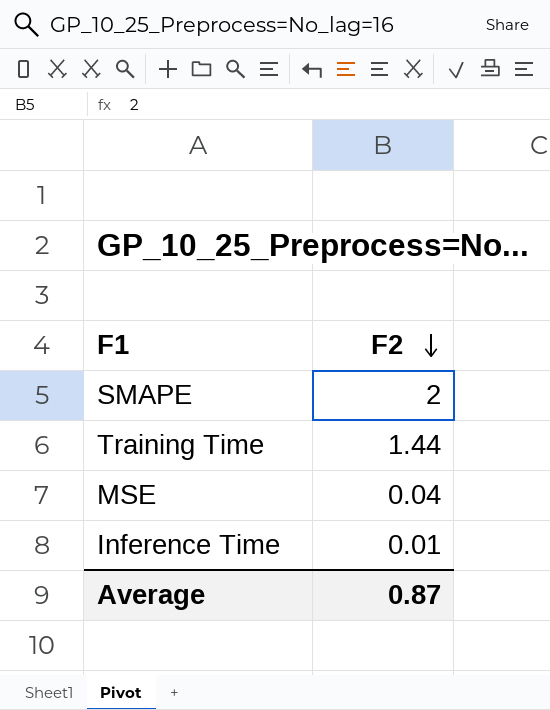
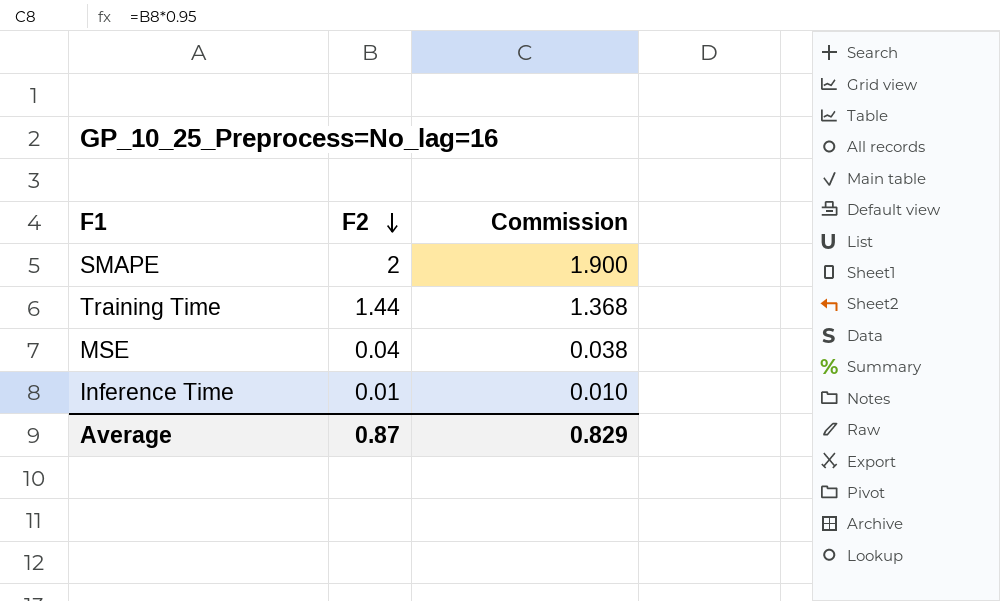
column Commission | formula: none -> [F2] * 0.95

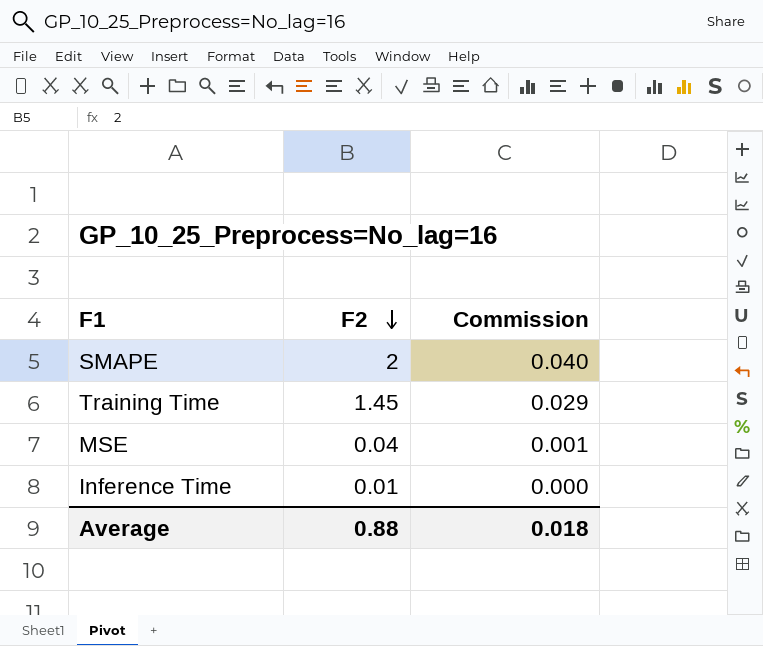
column Commission | formula: [F2] * 0.95 -> [F2] * 0.02
Training Time | F2: 1.44 -> 1.45
Average | F2: 0.87 -> 0.88
Average | Commission: 0.829 -> 0.018

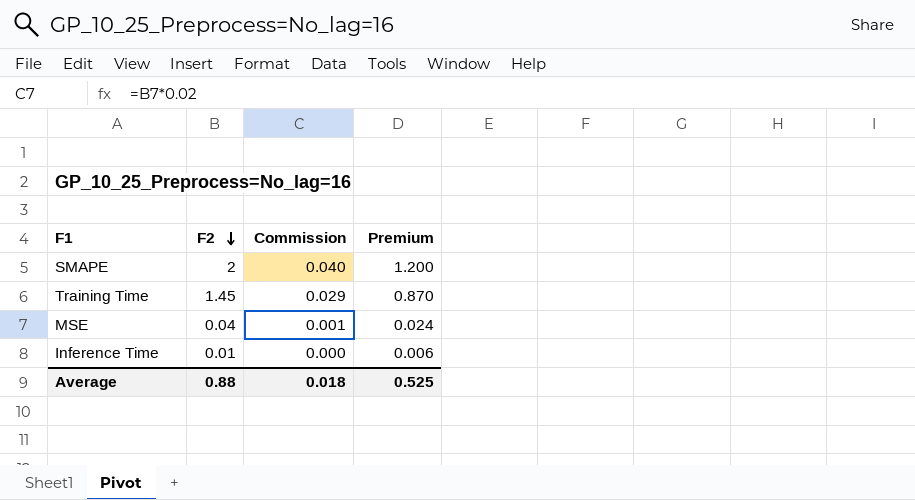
column Premium | formula: none -> [F2] * 0.6

